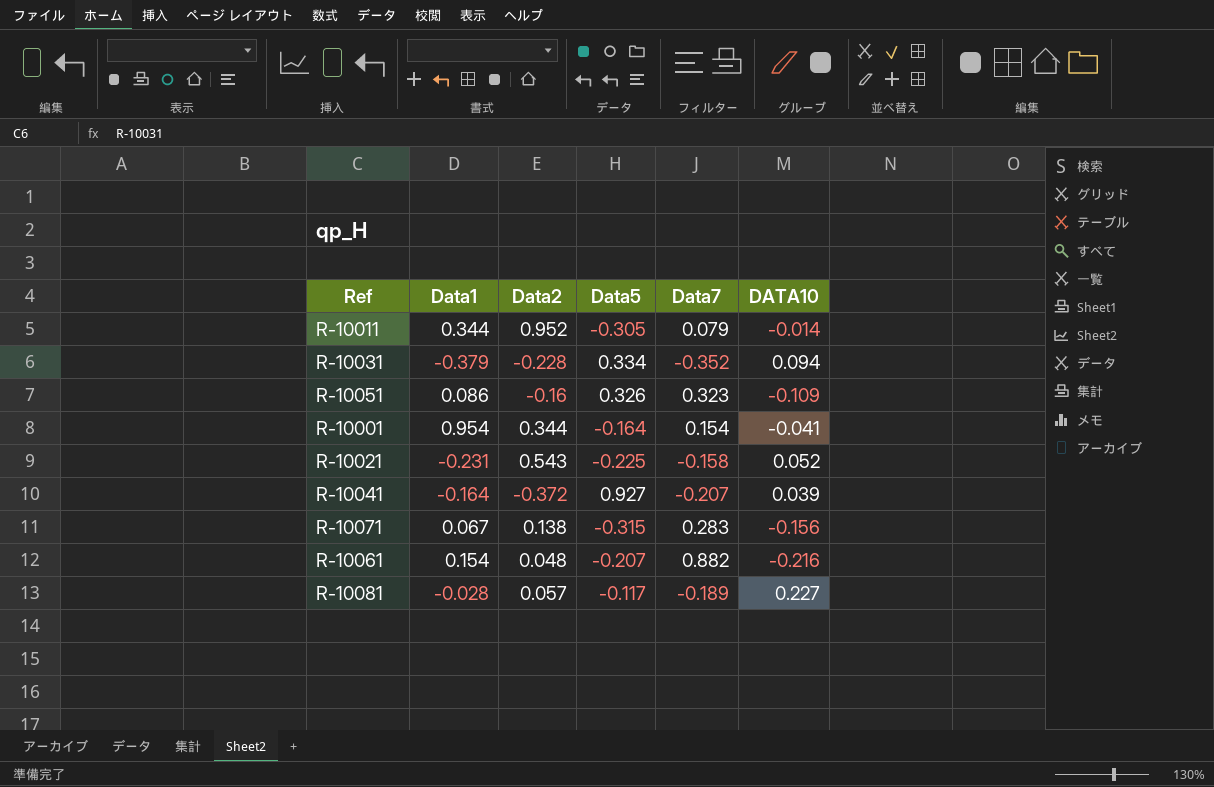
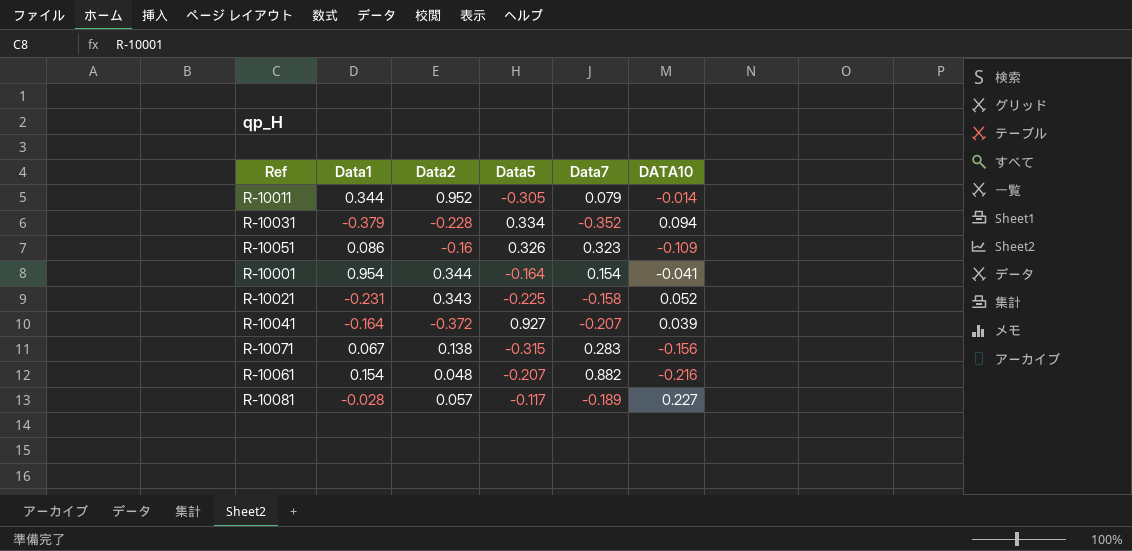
R-10021 | Data2: 0.543 -> 0.343

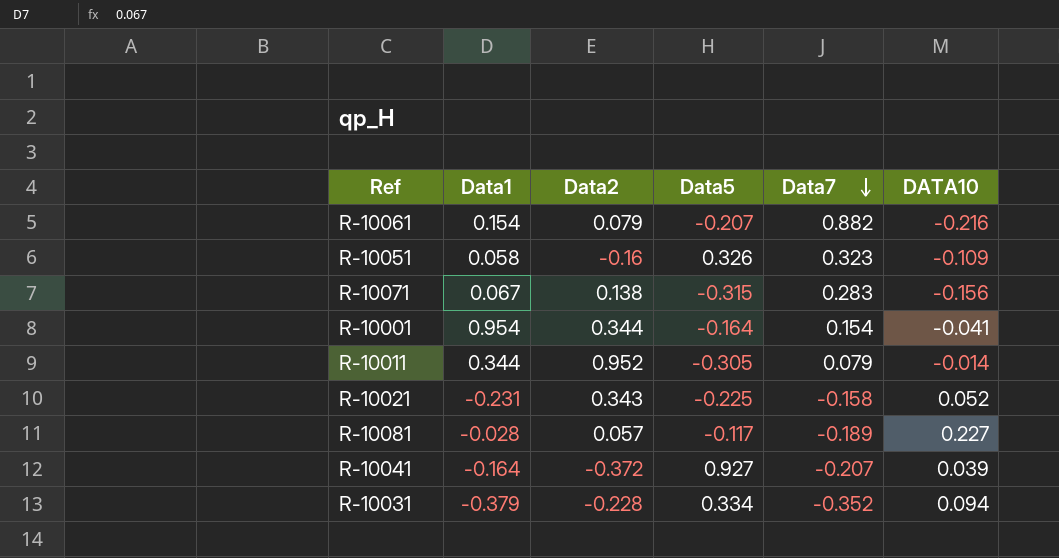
row order: none -> Data7 descending
R-10061 | Data2: 0.048 -> 0.079
R-10051 | Data1: 0.086 -> 0.058

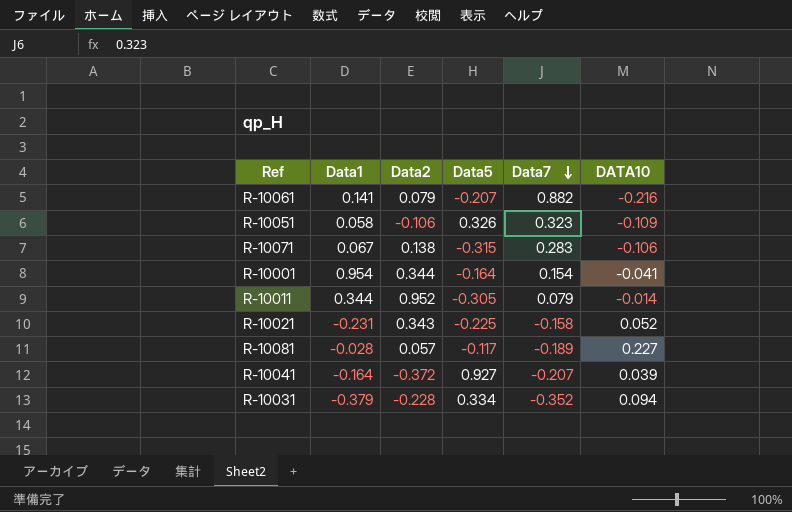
R-10061 | Data1: 0.154 -> 0.141
R-10051 | Data2: -0.16 -> -0.106
R-10071 | DATA10: -0.156 -> -0.106

